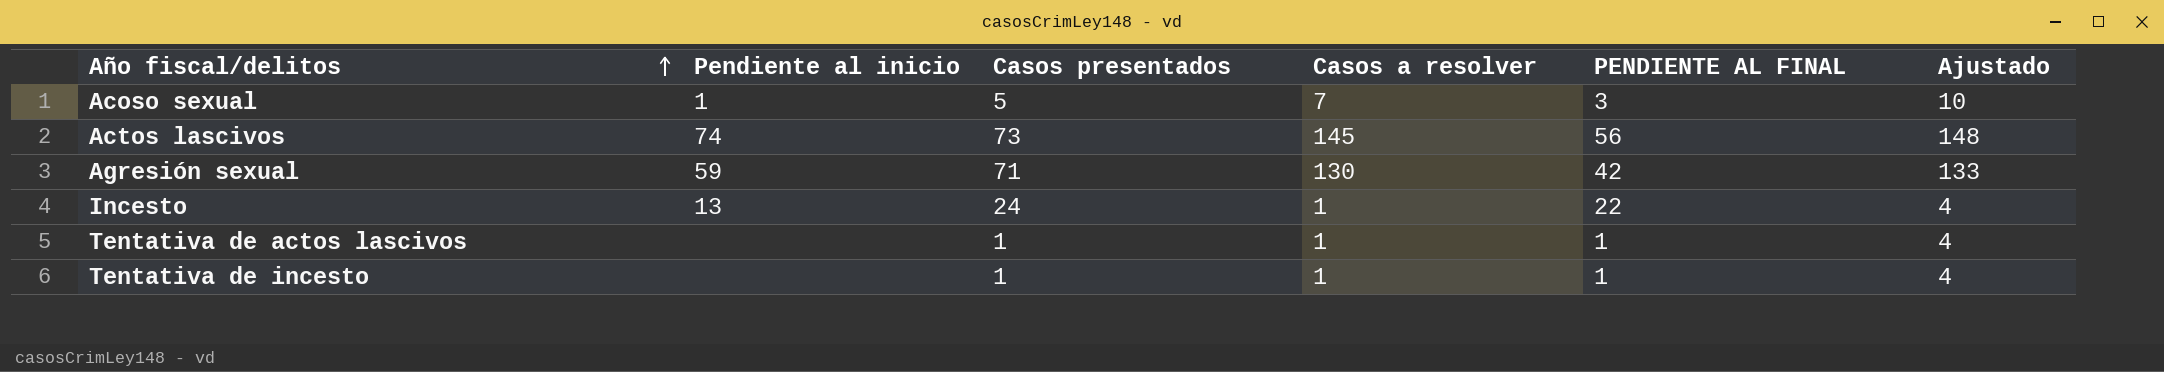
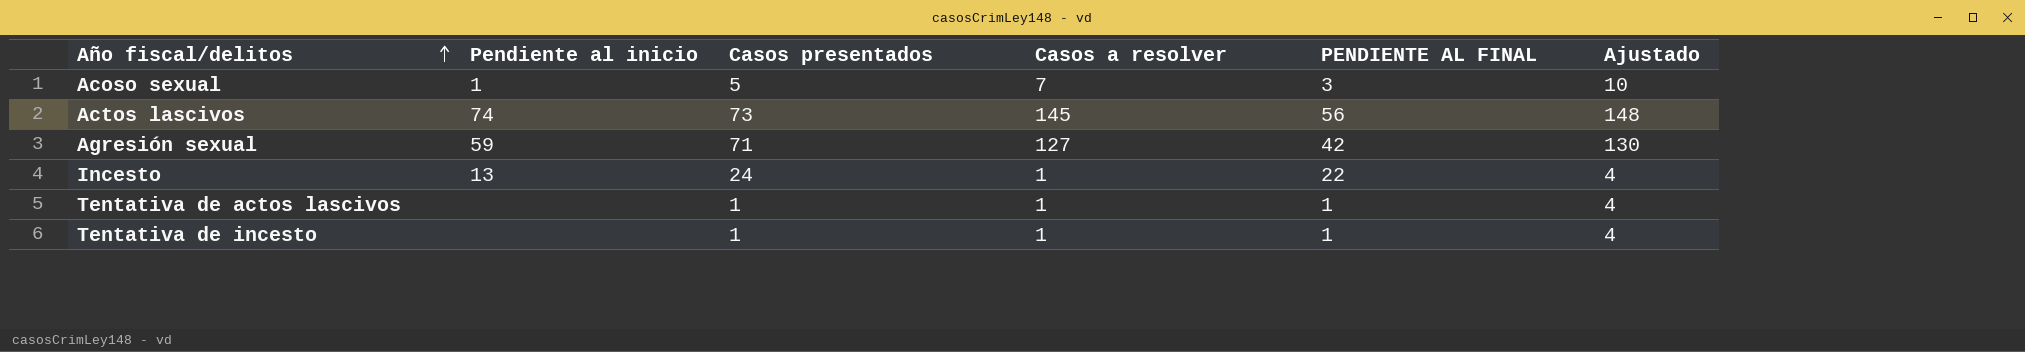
Agresión sexual | Casos a resolver: 130 -> 127
Agresión sexual | Ajustado: 133 -> 130

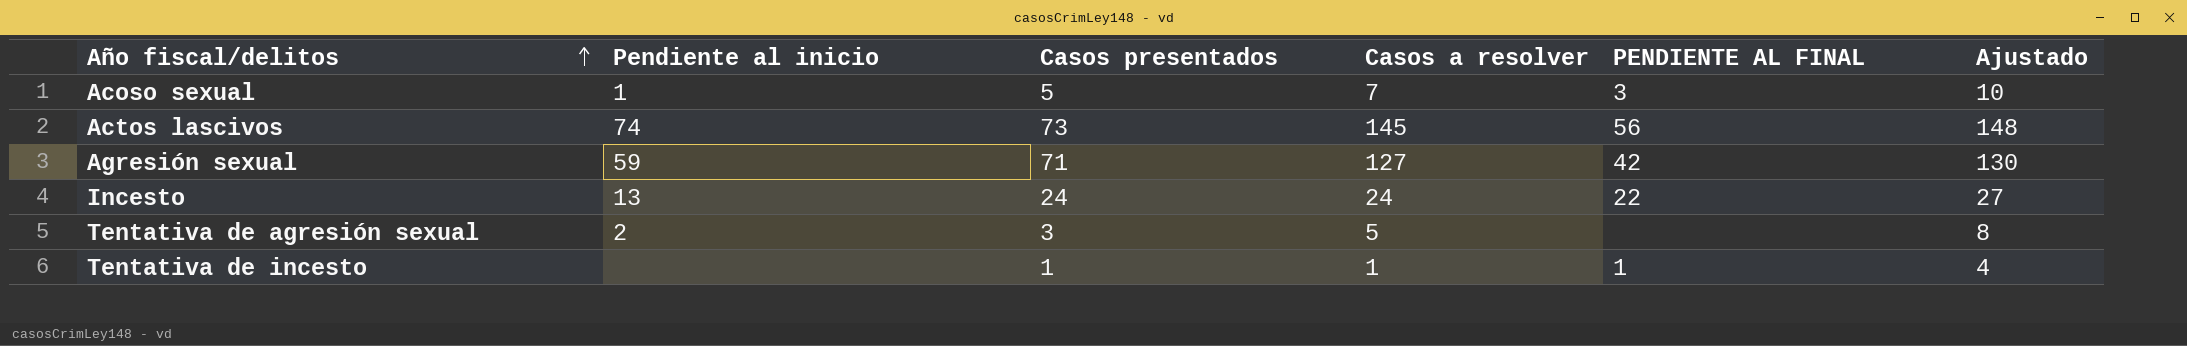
row Tentativa de actos lascivos: none | 1 | 1 | 1 | 4 -> none
Incesto | Casos a resolver: 1 -> 24
Incesto | Ajustado: 4 -> 27
row Tentativa de agresión sexual: none -> 2 | 3 | 5 | none | 8

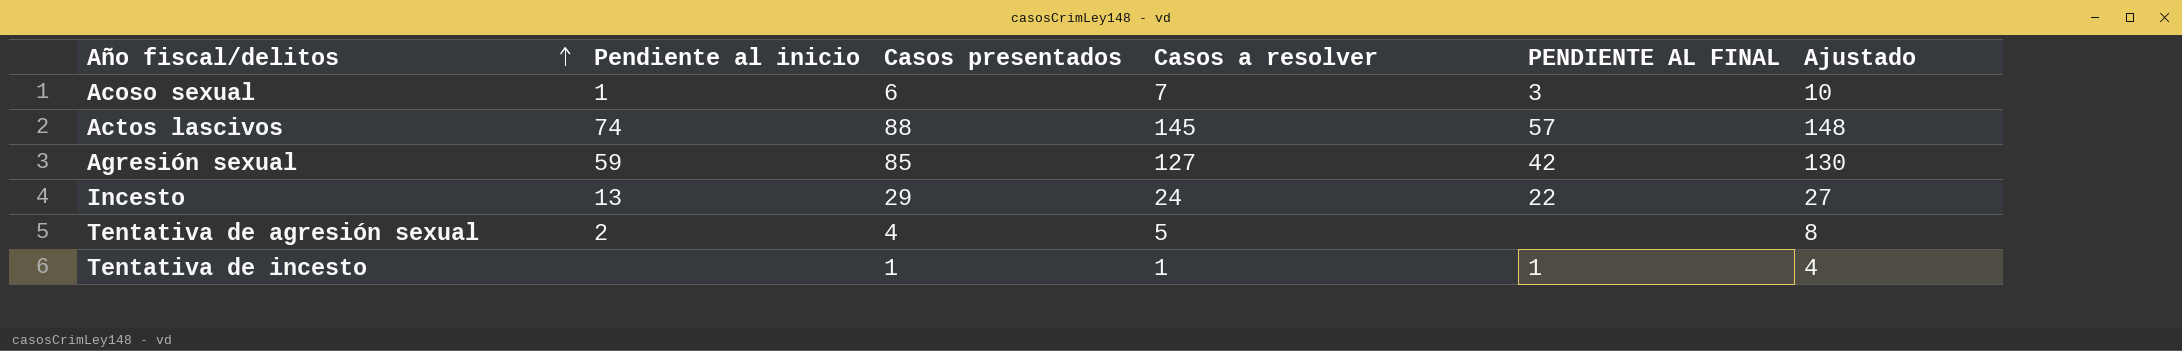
Acoso sexual | Casos presentados: 5 -> 6
Actos lascivos | Casos presentados: 73 -> 88
Actos lascivos | PENDIENTE AL FINAL: 56 -> 57
Agresión sexual | Casos presentados: 71 -> 85
Incesto | Casos presentados: 24 -> 29
Tentativa de agresión sexual | Casos presentados: 3 -> 4

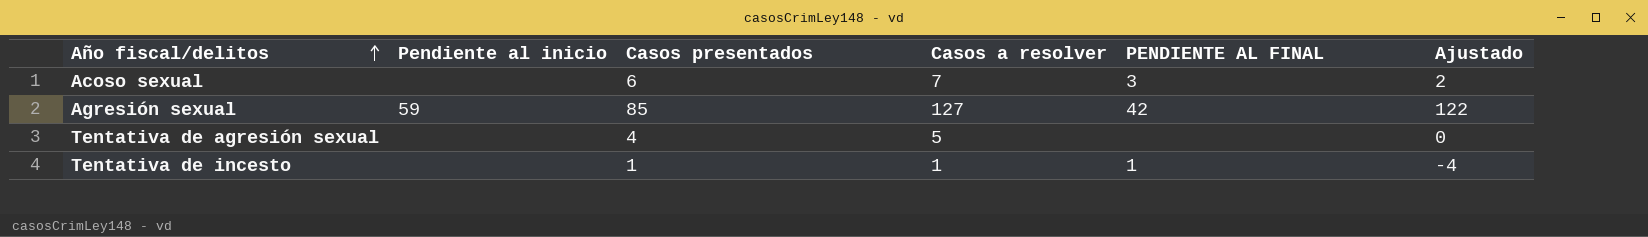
column Ajustado | formula: [Casos a resolver] + 3 -> [Casos a resolver] - 5
row Actos lascivos: 74 | 88 | 145 | 57 | 148 -> none
row Incesto: 13 | 29 | 24 | 22 | 27 -> none
Acoso sexual | Pendiente al inicio: 1 -> none
Tentativa de agresión sexual | Pendiente al inicio: 2 -> none

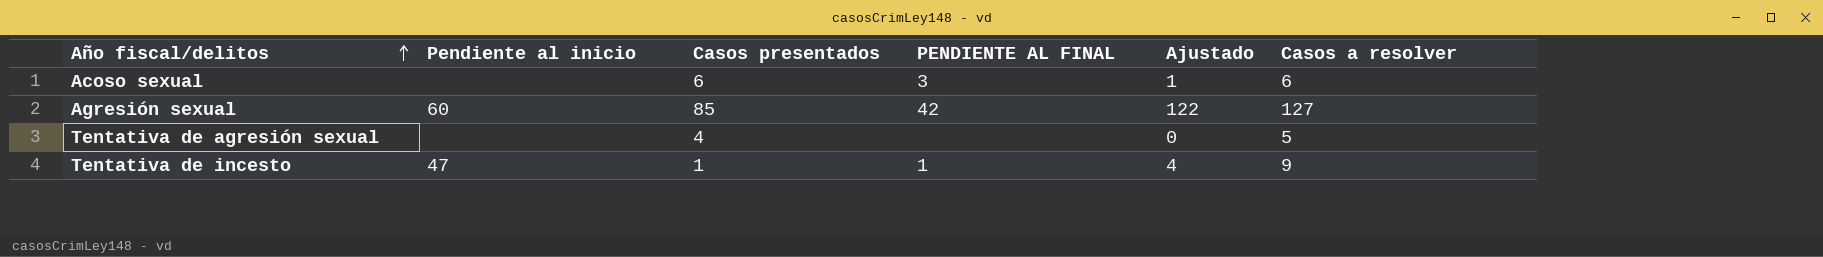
column Casos a resolver | position: 4 -> 6
Acoso sexual | Ajustado: 2 -> 1
Acoso sexual | Casos a resolver: 7 -> 6
Agresión sexual | Pendiente al inicio: 59 -> 60
Tentativa de incesto | Pendiente al inicio: none -> 47
Tentativa de incesto | Ajustado: -4 -> 4
Tentativa de incesto | Casos a resolver: 1 -> 9

